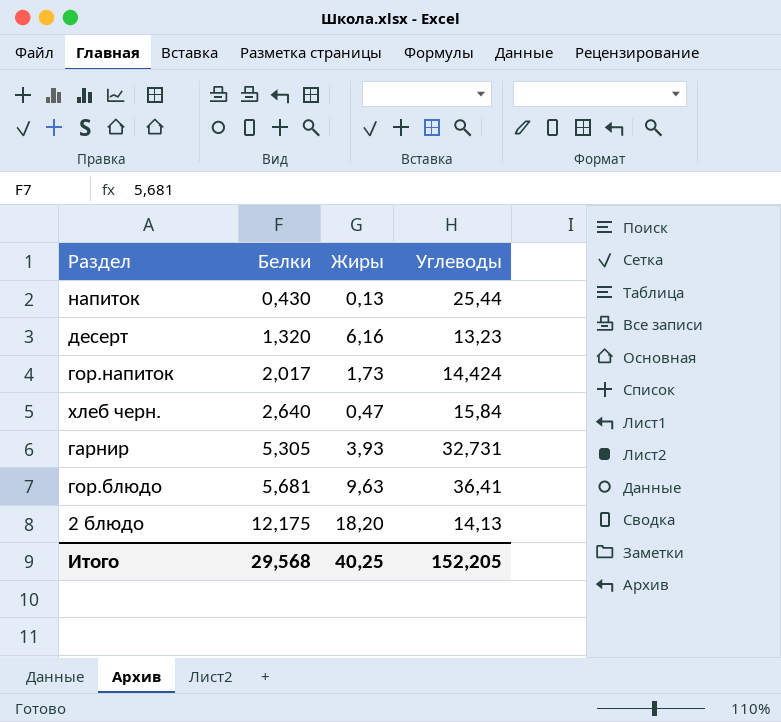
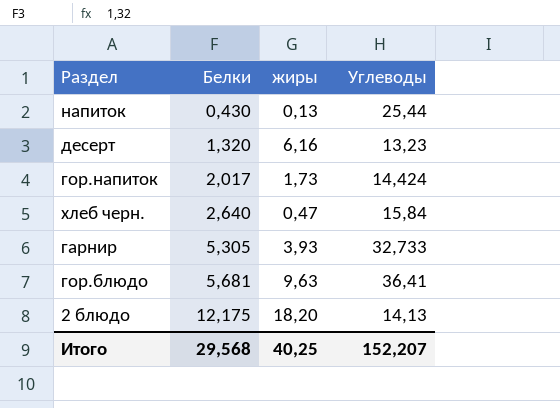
column name: Жиры -> жиры
гарнир | Углеводы: 32,731 -> 32,733
Итого | Углеводы: 152,205 -> 152,207

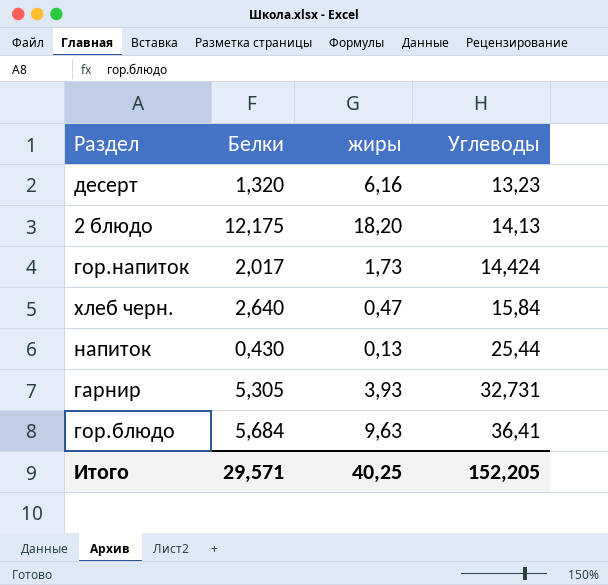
row order: Белки ascending -> Углеводы ascending
гарнир | Углеводы: 32,733 -> 32,731
гор.блюдо | Белки: 5,681 -> 5,684
Итого | Белки: 29,568 -> 29,571
Итого | Углеводы: 152,207 -> 152,205

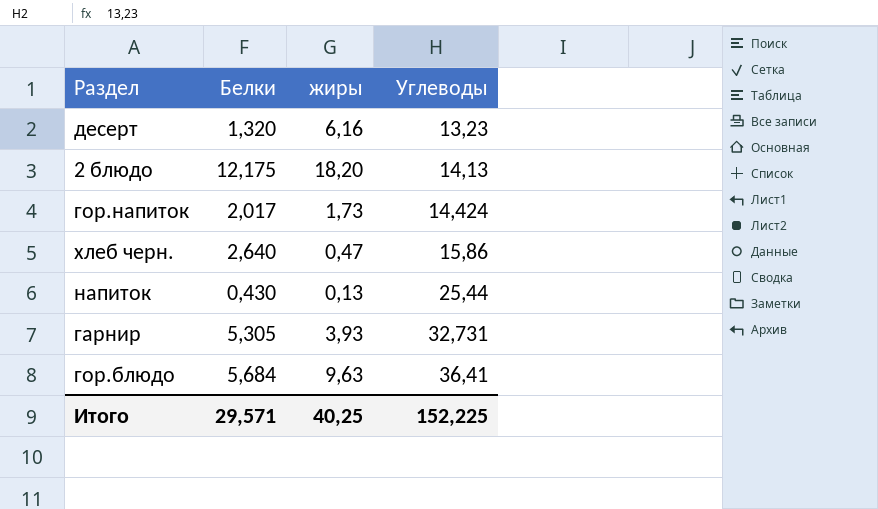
хлеб черн. | Углеводы: 15,84 -> 15,86
Итого | Углеводы: 152,205 -> 152,225

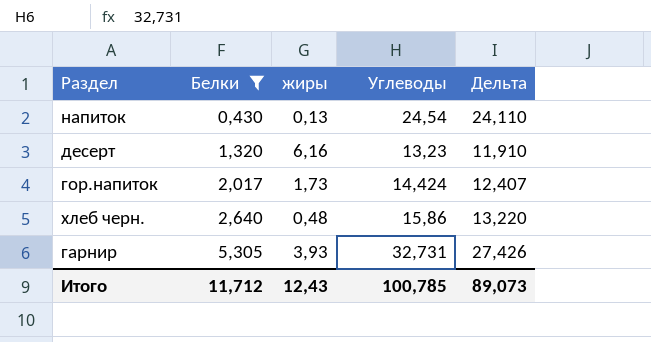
filter: none -> Белки <= 5,305
row order: Углеводы ascending -> Белки ascending
column Дельта | formula: none -> [Углеводы] - [Белки]
напиток | Углеводы: 25,44 -> 24,54
хлеб черн. | жиры: 0,47 -> 0,48
Итого | Белки: 29,571 -> 11,712
Итого | жиры: 40,25 -> 12,43
Итого | Углеводы: 152,225 -> 100,785

